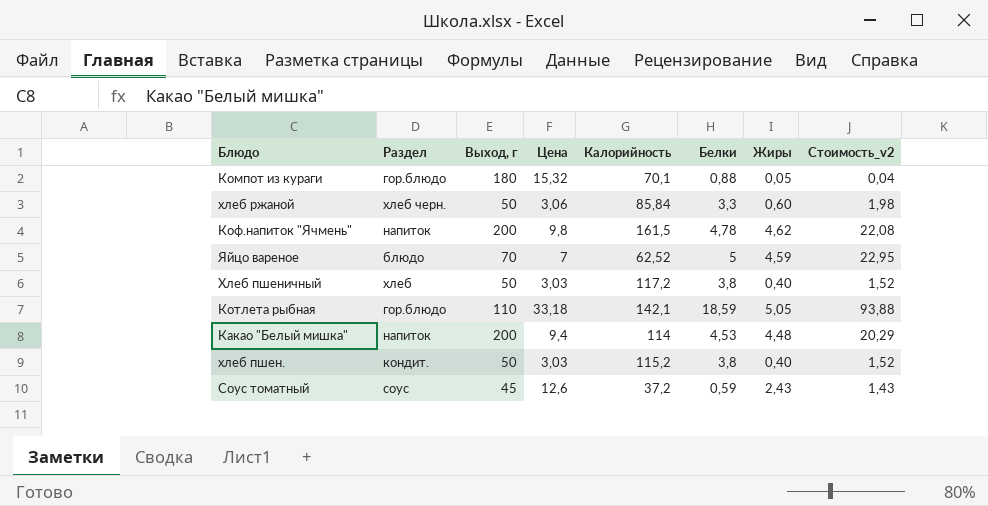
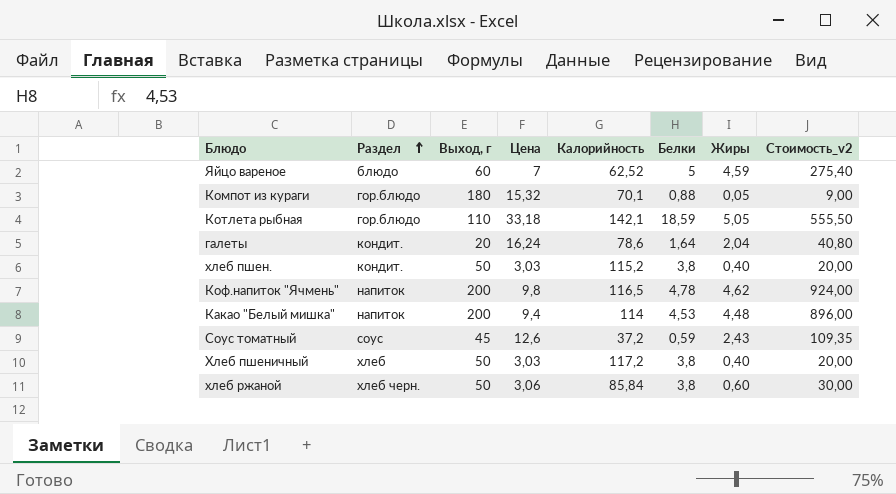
row order: none -> Раздел ascending
column Стоимость_v2 | formula: [Белки] * [Жиры] -> [Выход, г] * [Жиры]
Яйцо вареное | Выход, г: 70 -> 60
row галеты: none -> кондит. | 20 | 16,24 | 78,6 | 1,64 | 2,04 | 40,80
Коф.напиток "Ячмень" | Калорийность: 161,5 -> 116,5
хлеб ржаной | Белки: 3,3 -> 3,8

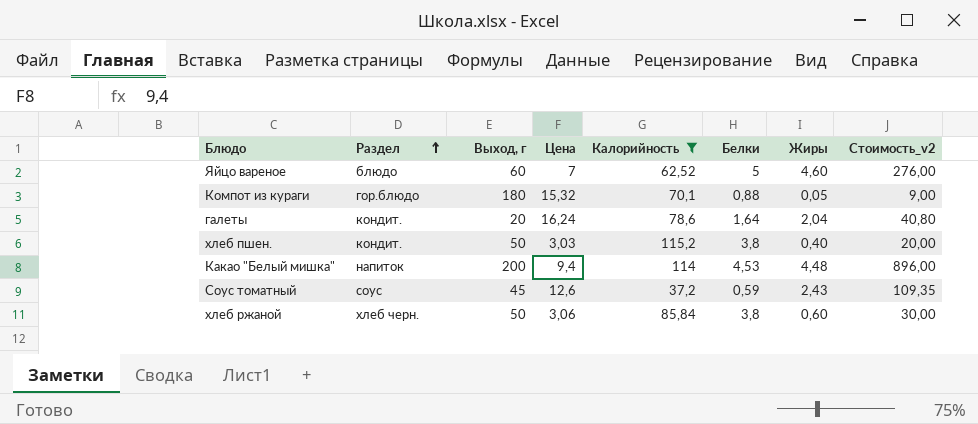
filter: none -> Калорийность <= 115,2
Яйцо вареное | Жиры: 4,59 -> 4,60
Яйцо вареное | Стоимость_v2: 275,40 -> 276,00

